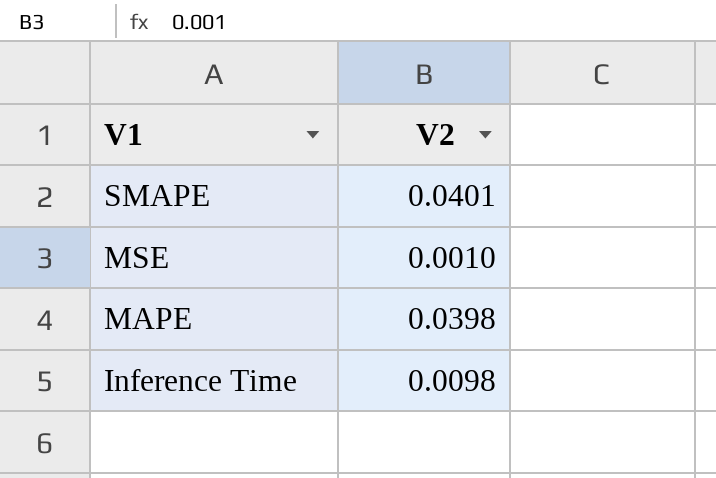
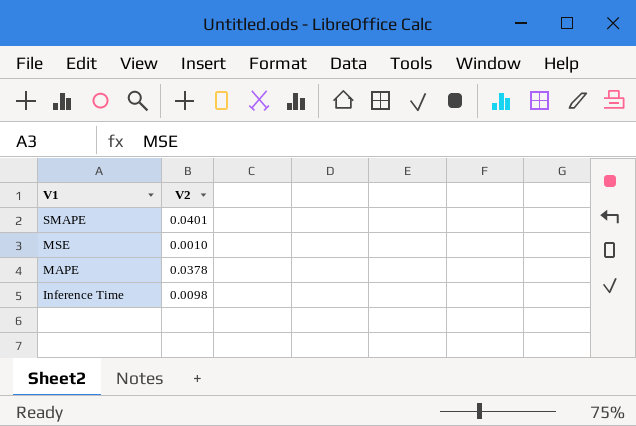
MAPE | V2: 0.0398 -> 0.0378

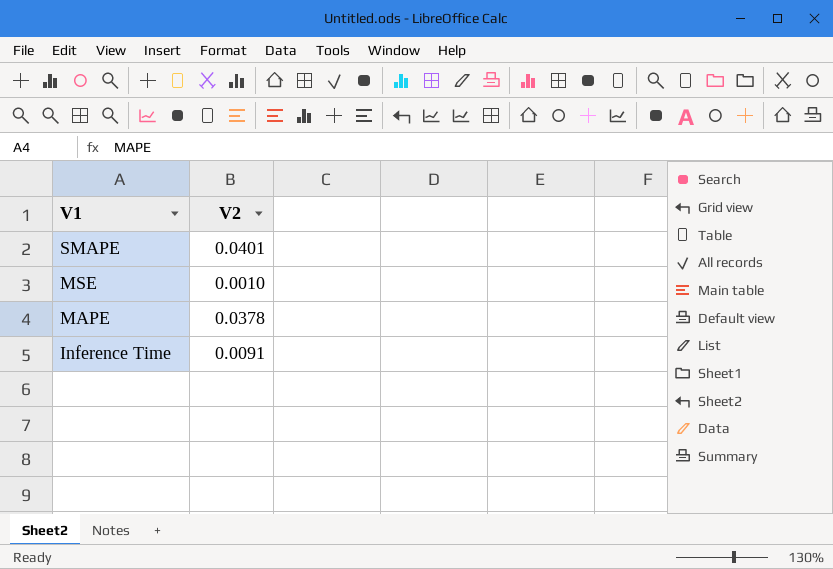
Inference Time | V2: 0.0098 -> 0.0091

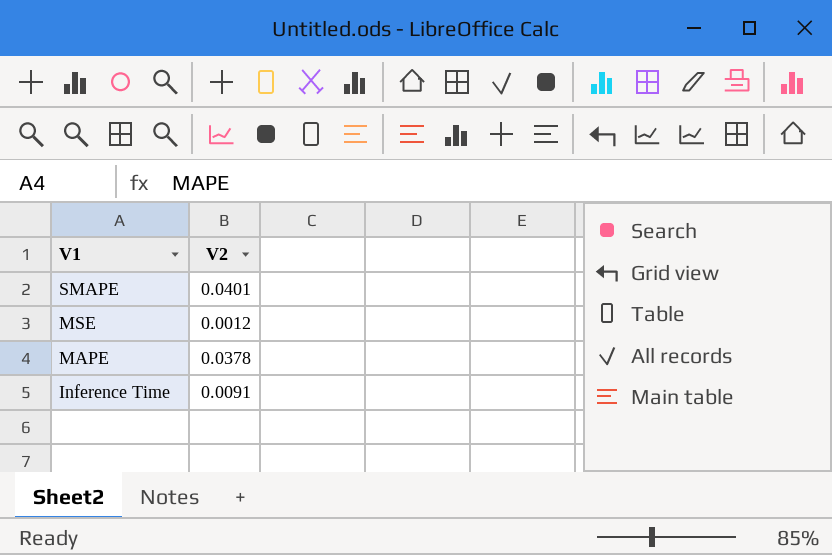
MSE | V2: 0.0010 -> 0.0012

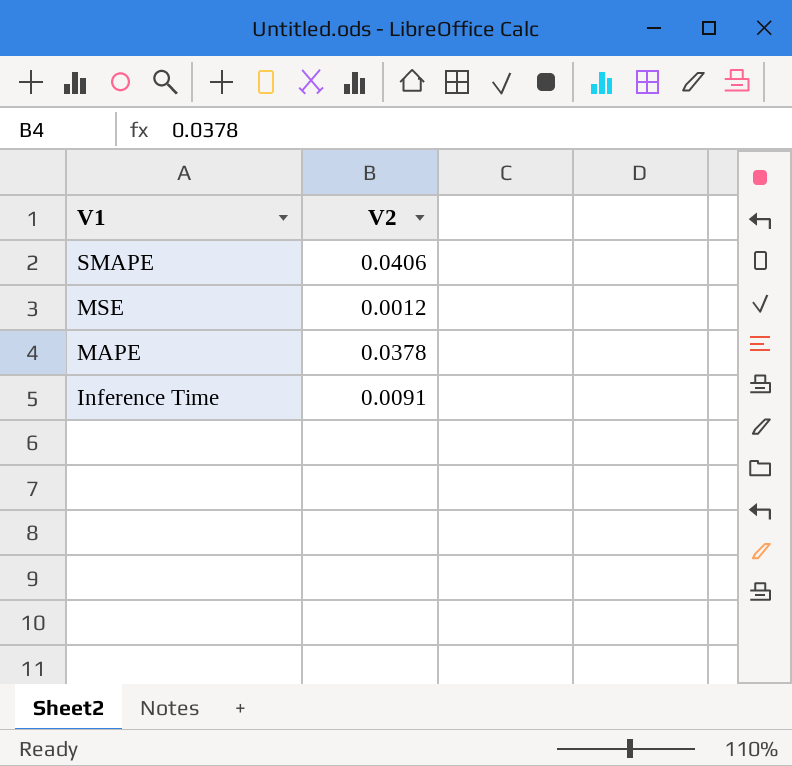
SMAPE | V2: 0.0401 -> 0.0406

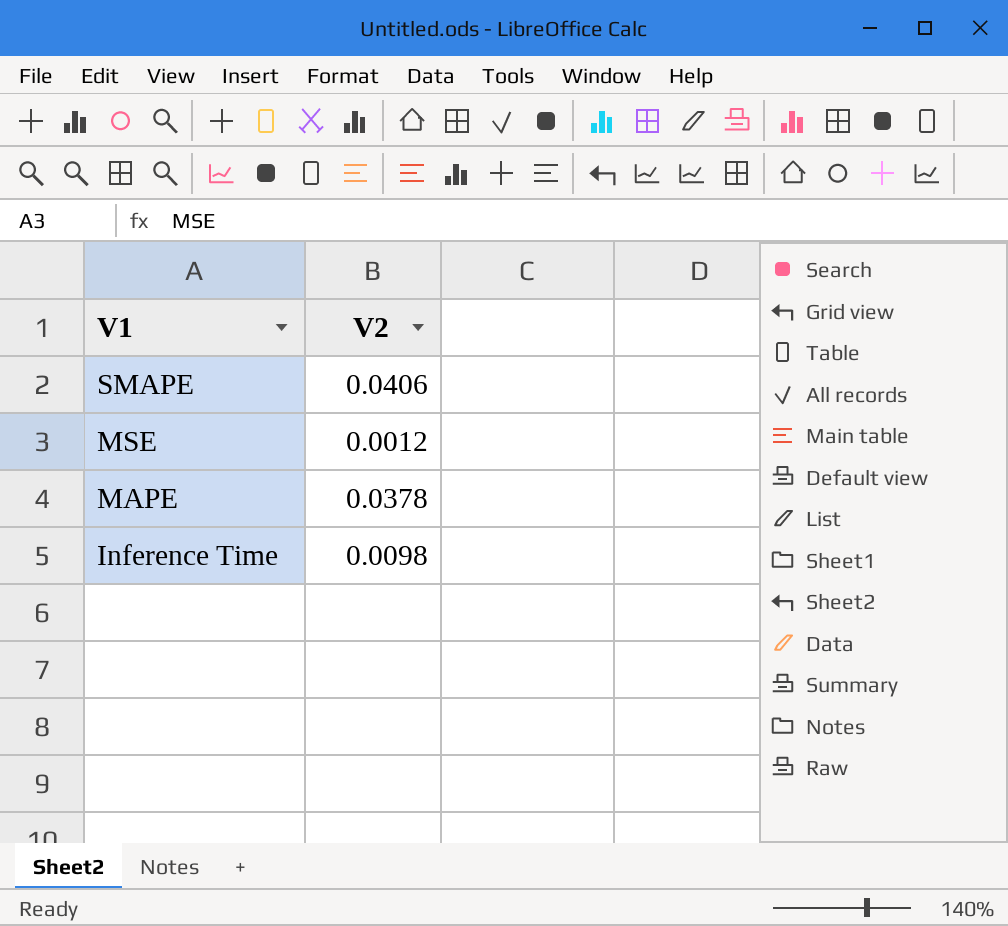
Inference Time | V2: 0.0091 -> 0.0098

